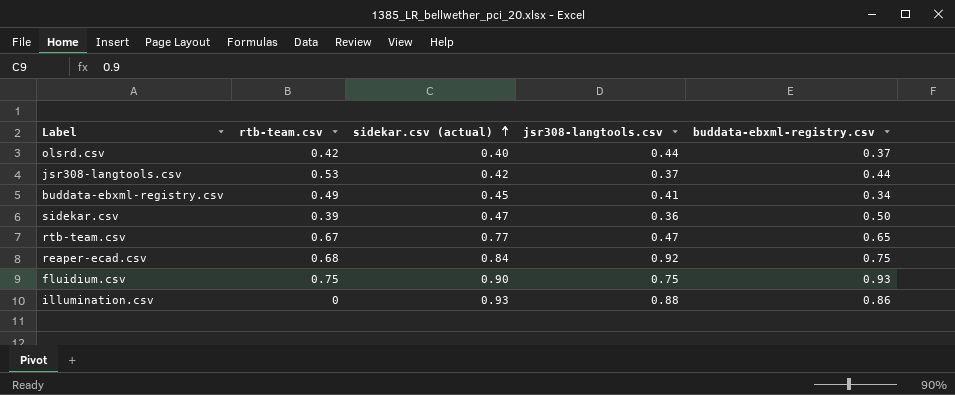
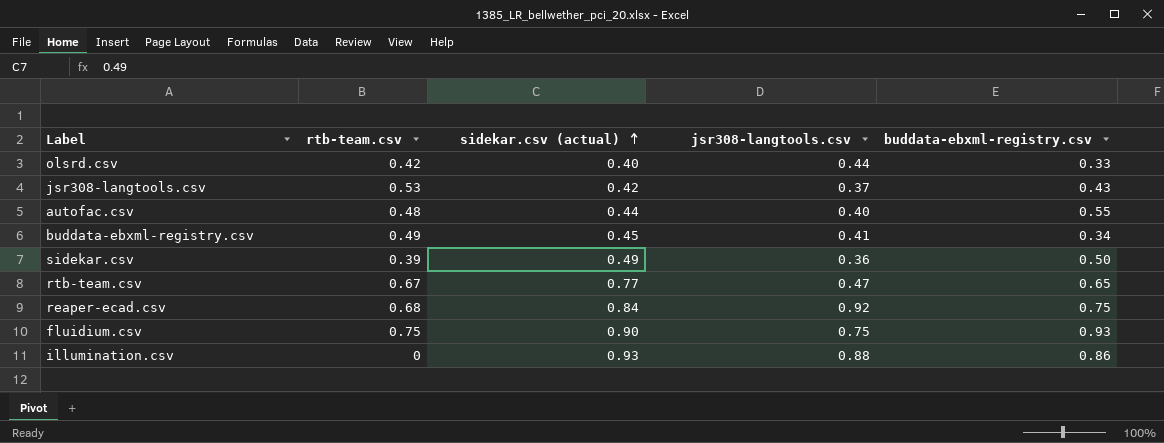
olsrd.csv | buddata-ebxml-registry.csv: 0.37 -> 0.33
jsr308-langtools.csv | buddata-ebxml-registry.csv: 0.44 -> 0.43
row autofac.csv: none -> 0.48 | 0.44 | 0.40 | 0.55
sidekar.csv | sidekar.csv (actual): 0.47 -> 0.49

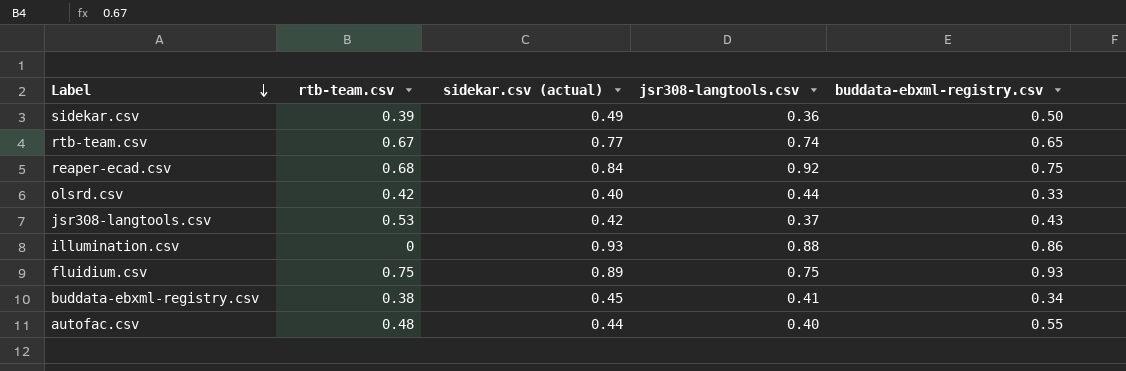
row order: sidekar.csv (actual) ascending -> Label descending
rtb-team.csv | jsr308-langtools.csv: 0.47 -> 0.74
fluidium.csv | sidekar.csv (actual): 0.90 -> 0.89
buddata-ebxml-registry.csv | rtb-team.csv: 0.49 -> 0.38

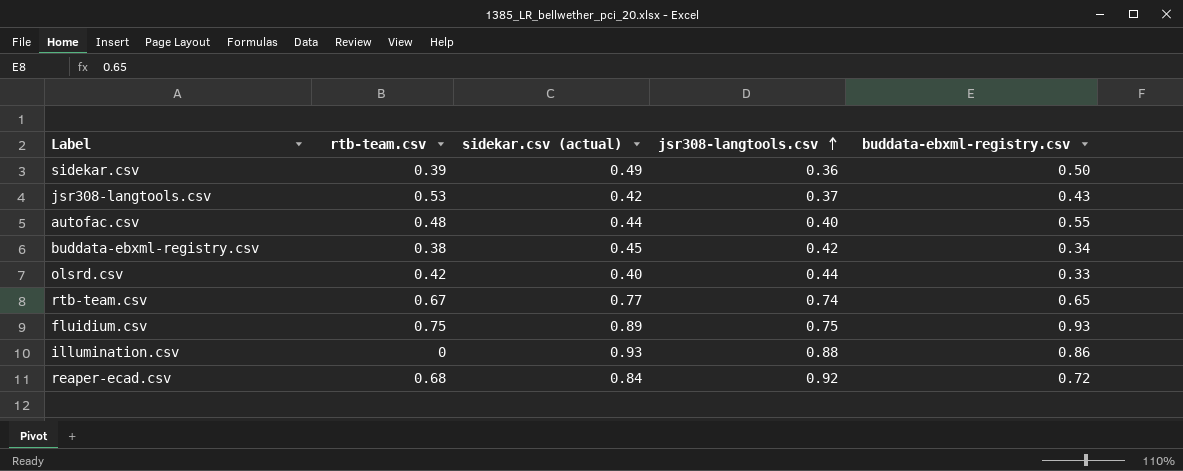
row order: Label descending -> jsr308-langtools.csv ascending
buddata-ebxml-registry.csv | jsr308-langtools.csv: 0.41 -> 0.42
reaper-ecad.csv | buddata-ebxml-registry.csv: 0.75 -> 0.72

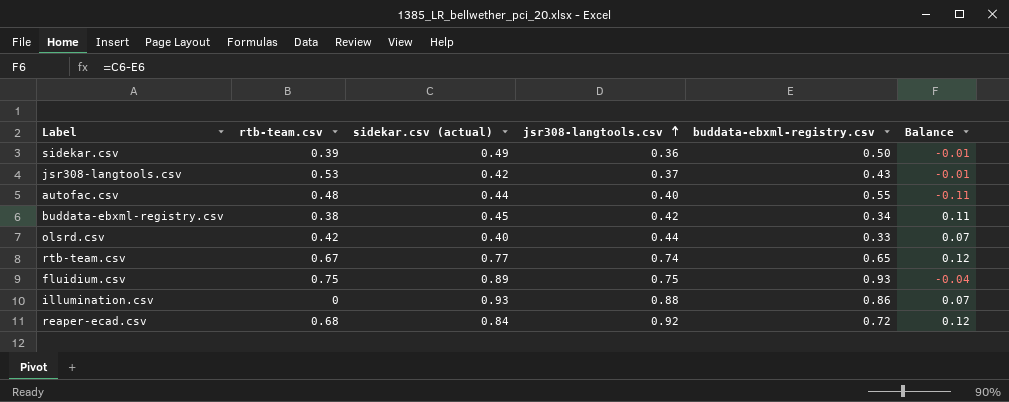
column Balance | formula: none -> [sidekar.csv (actual)] - [buddata-ebxml-registry.csv]

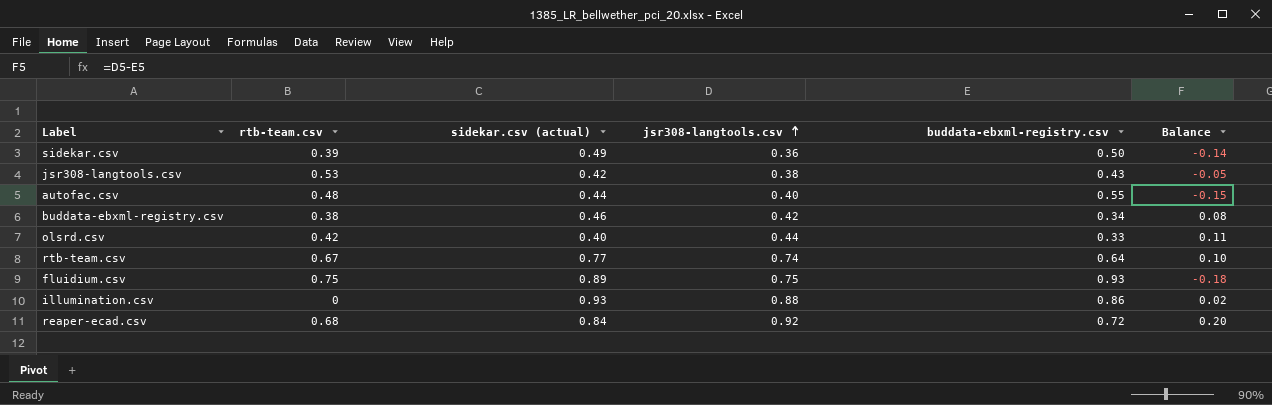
column Balance | formula: [sidekar.csv (actual)] - [buddata-ebxml-registry.csv] -> [jsr308-langtools.csv] - [buddata-ebxml-registry.csv]
jsr308-langtools.csv | jsr308-langtools.csv: 0.37 -> 0.38
buddata-ebxml-registry.csv | sidekar.csv (actual): 0.45 -> 0.46
rtb-team.csv | buddata-ebxml-registry.csv: 0.65 -> 0.64

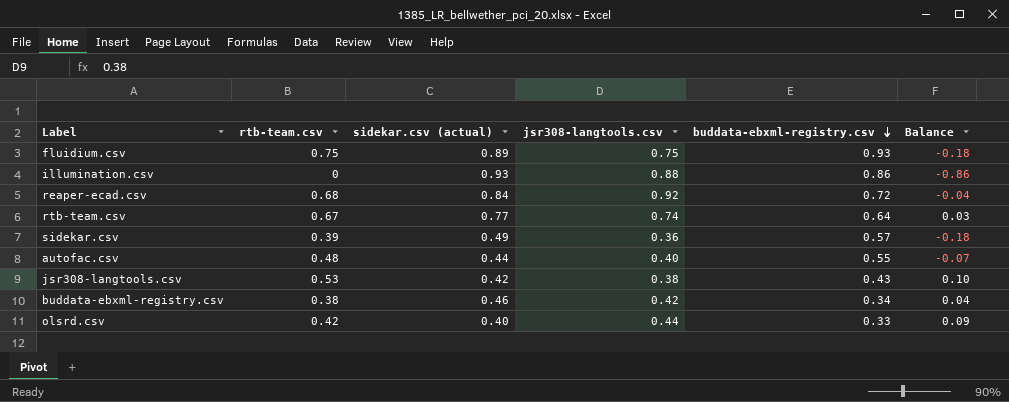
row order: jsr308-langtools.csv ascending -> buddata-ebxml-registry.csv descending
column Balance | formula: [jsr308-langtools.csv] - [buddata-ebxml-registry.csv] -> [rtb-team.csv] - [buddata-ebxml-registry.csv]
sidekar.csv | buddata-ebxml-registry.csv: 0.50 -> 0.57

